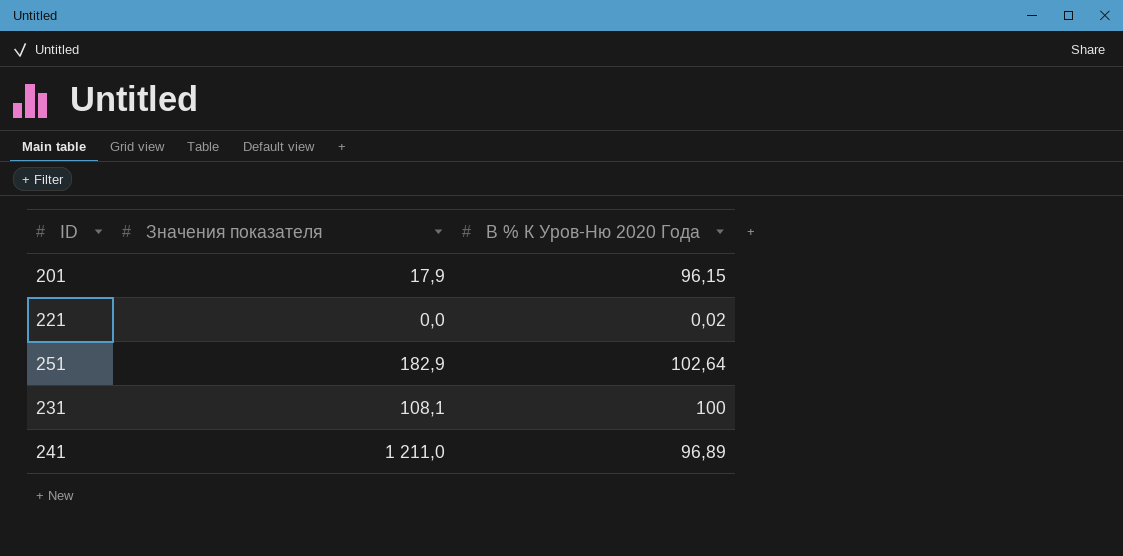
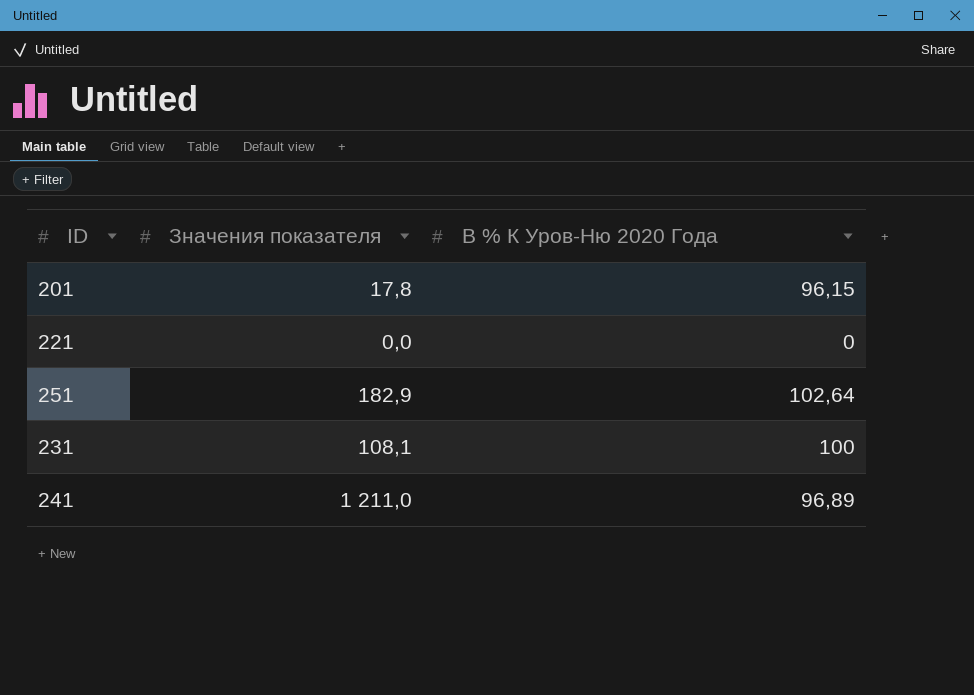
201 | Значения показателя: 17,9 -> 17,8
221 | В % К Уров-Ню 2020 Года: 0,02 -> 0

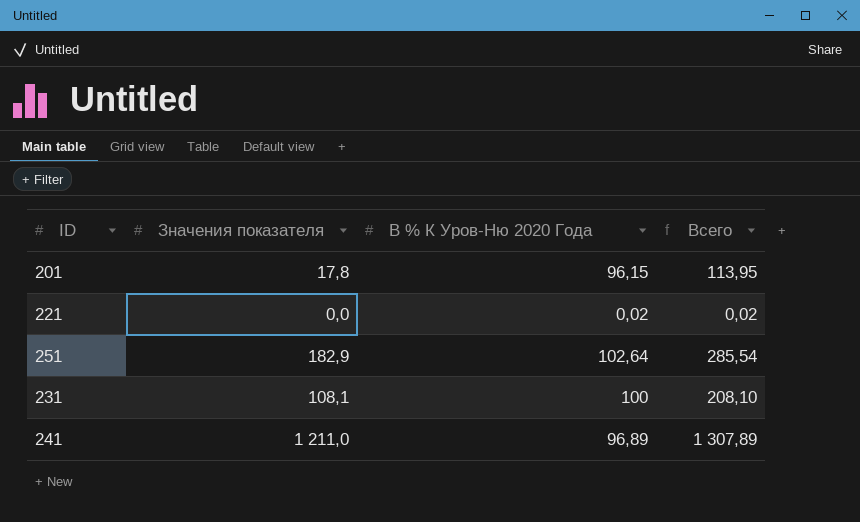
column Всего | formula: none -> [Значения показателя] + [В % К Уров-Ню 2020 Года]
221 | В % К Уров-Ню 2020 Года: 0 -> 0,02

